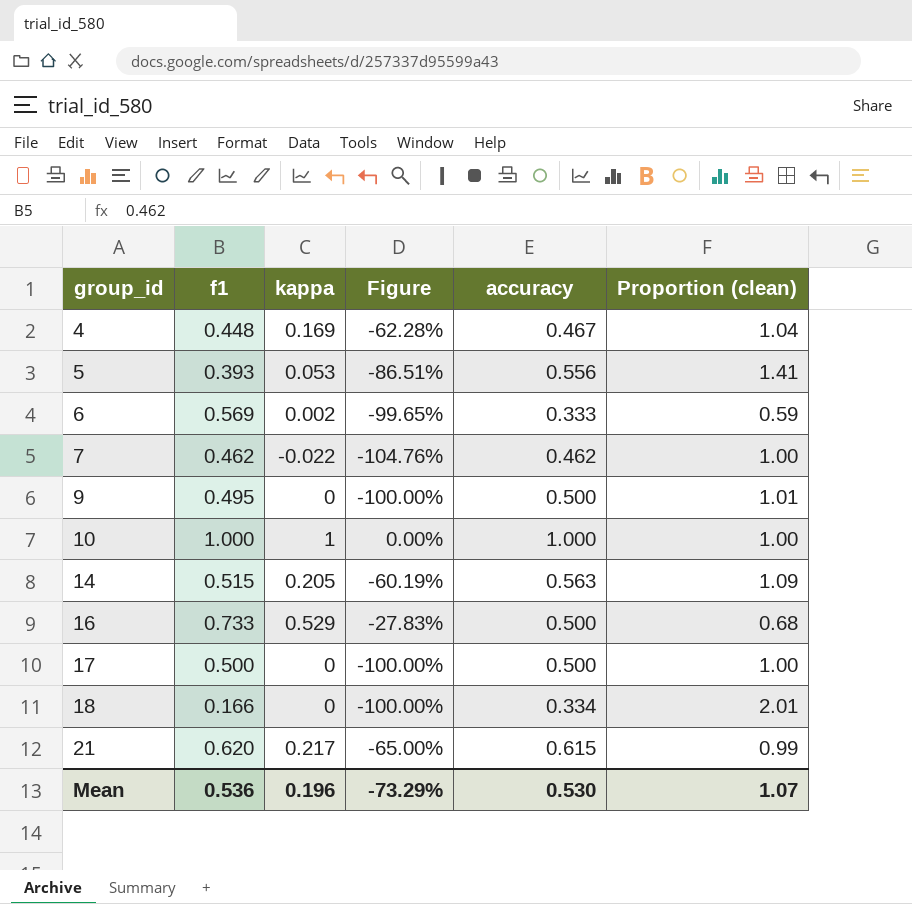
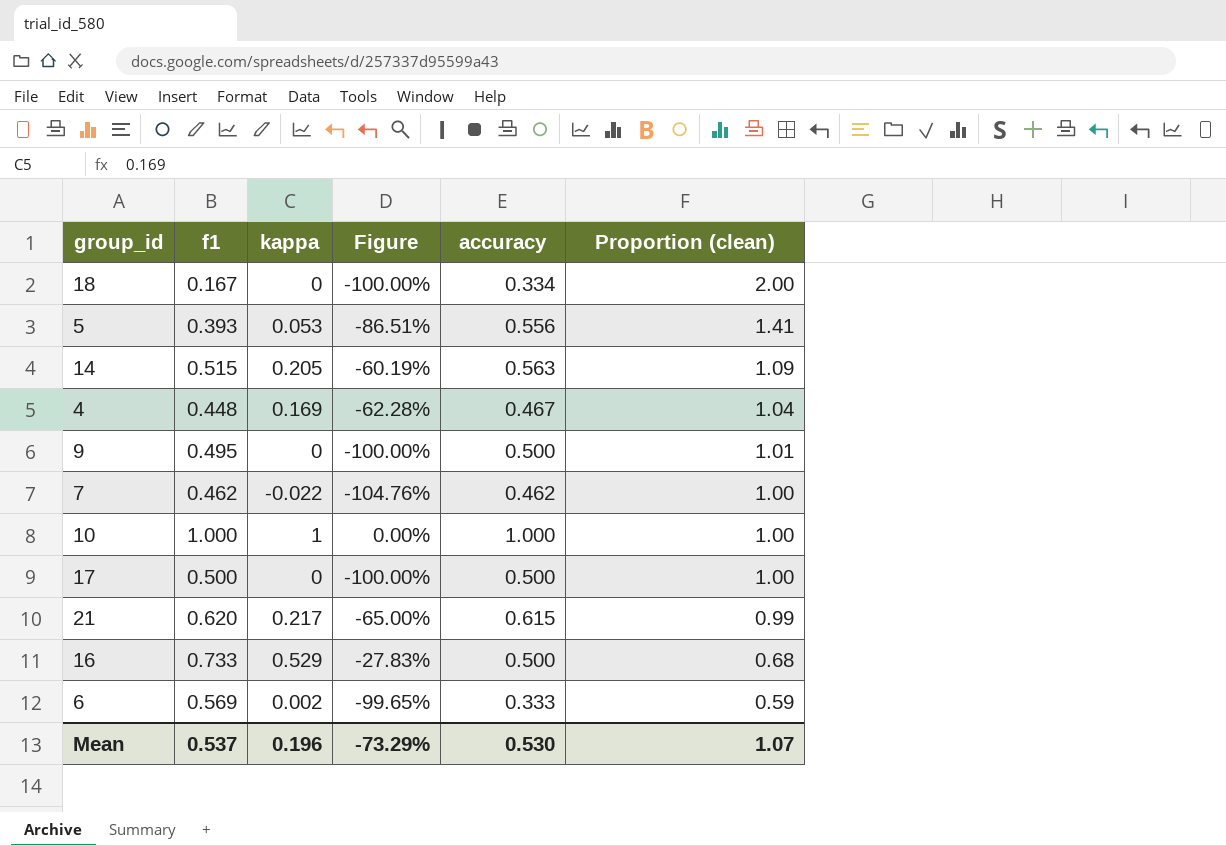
row order: group_id ascending -> Proportion (clean) descending
18 | f1: 0.166 -> 0.167
18 | Proportion (clean): 2.01 -> 2.00
Mean | f1: 0.536 -> 0.537

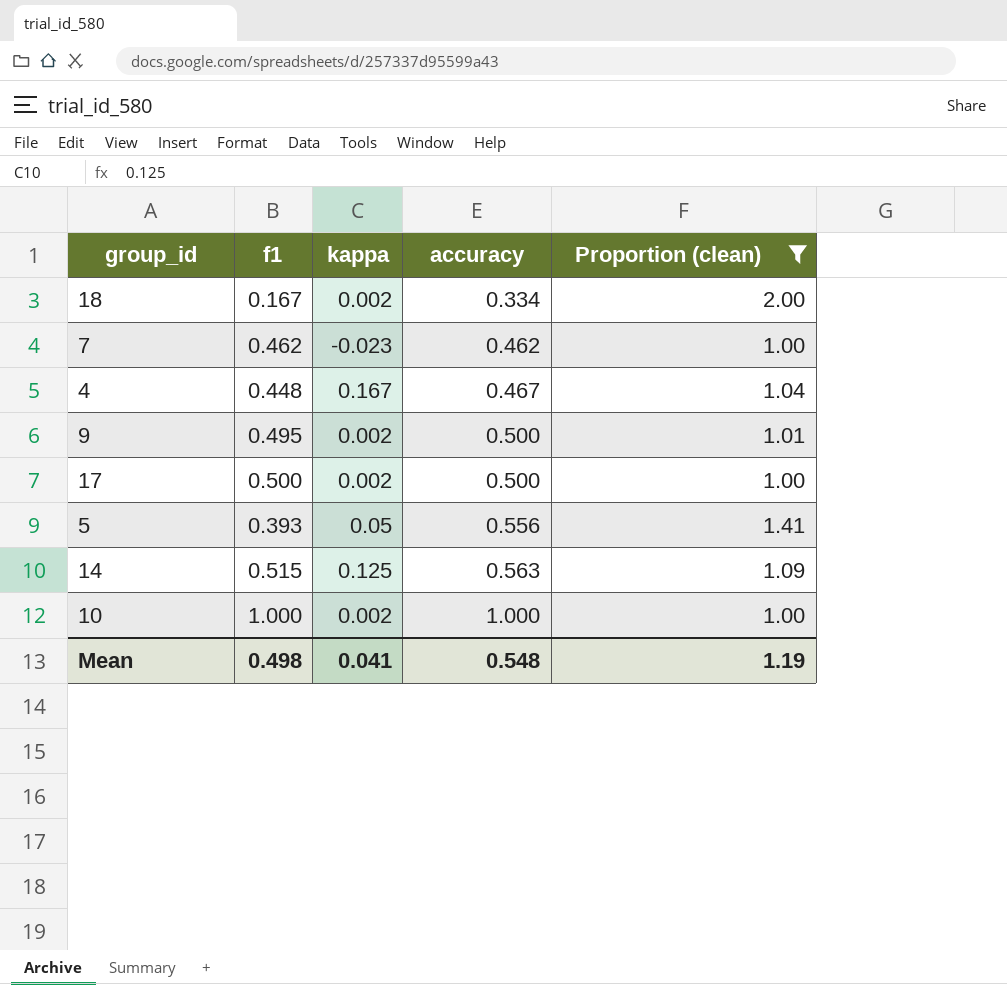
filter: none -> Proportion (clean) >= 1.00
row order: Proportion (clean) descending -> accuracy ascending
column Figure | formula: ([kappa] - [f1]) / [f1] -> none
18 | kappa: 0 -> 0.002
7 | kappa: -0.022 -> -0.023
4 | kappa: 0.169 -> 0.167
9 | kappa: 0 -> 0.002
17 | kappa: 0 -> 0.002
5 | kappa: 0.053 -> 0.05
14 | kappa: 0.205 -> 0.125
10 | kappa: 1 -> 0.002
Mean | f1: 0.537 -> 0.498
Mean | kappa: 0.196 -> 0.041
Mean | accuracy: 0.530 -> 0.548
Mean | Proportion (clean): 1.07 -> 1.19

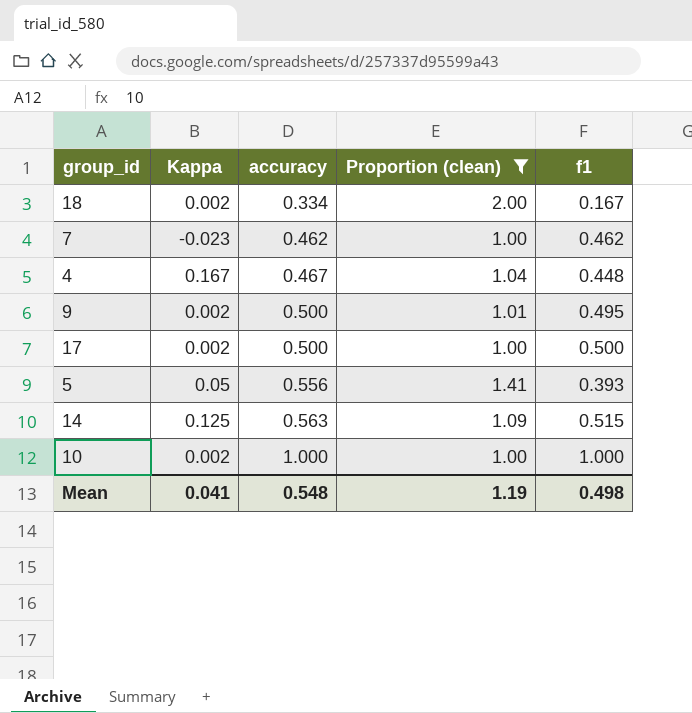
column name: kappa -> Kappa
column f1 | position: 2 -> 5

